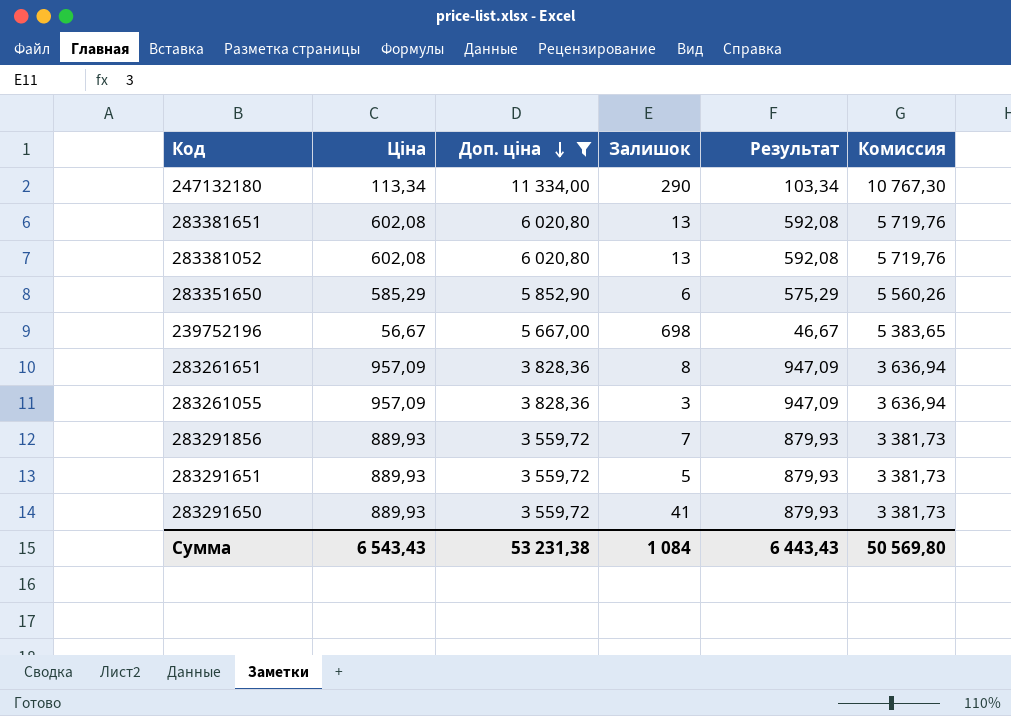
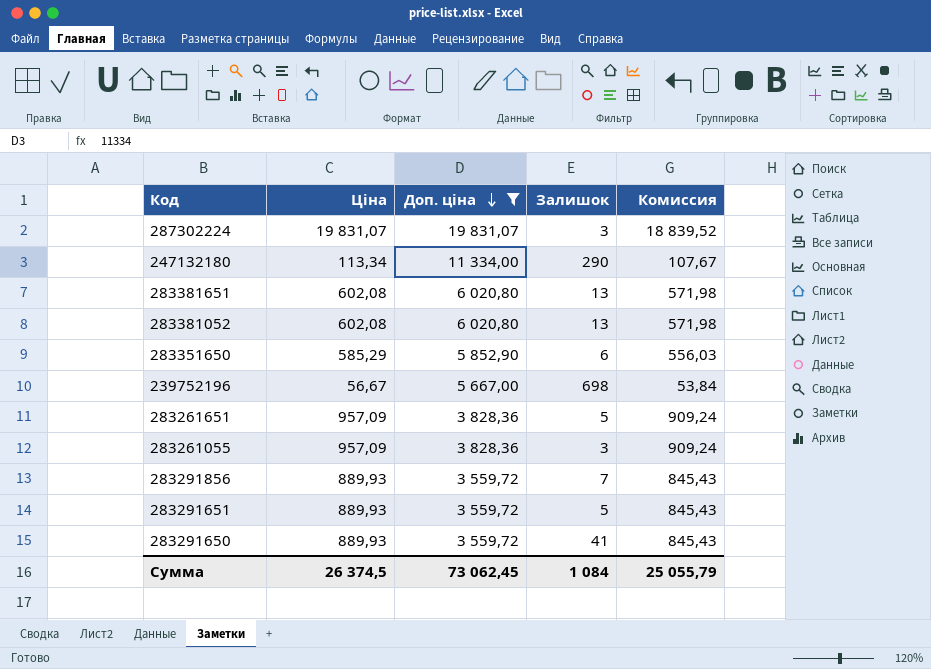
column Результат | formula: [Ціна] - 10 -> none
column Комиссия | formula: [Доп. ціна] * 0,95 -> [Ціна] * 0,95
row 287302224: none -> 19 831,07 | 19 831,07 | 3 | 18 839,52
283261651 | Залишок: 8 -> 5
Сумма | Ціна: 6 543,43 -> 26 374,5
Сумма | Доп. ціна: 53 231,38 -> 73 062,45
Сумма | Комиссия: 50 569,80 -> 25 055,79

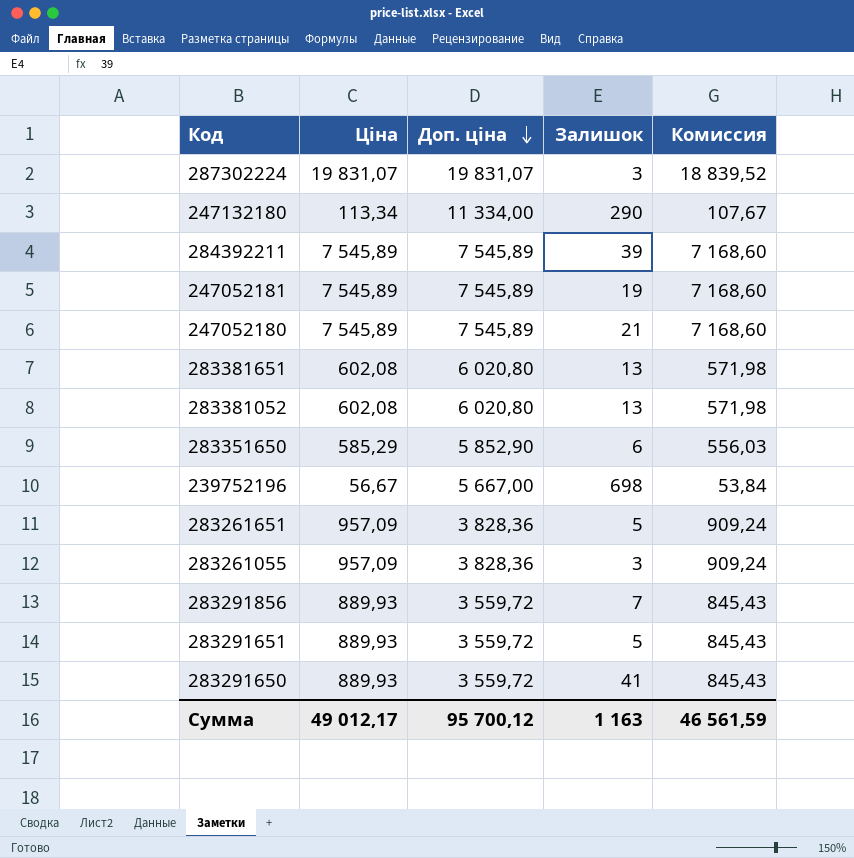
filter: Доп. ціна != 7 545,89 -> none
Сумма | Ціна: 26 374,5 -> 49 012,17
Сумма | Доп. ціна: 73 062,45 -> 95 700,12
Сумма | Залишок: 1 084 -> 1 163
Сумма | Комиссия: 25 055,79 -> 46 561,59

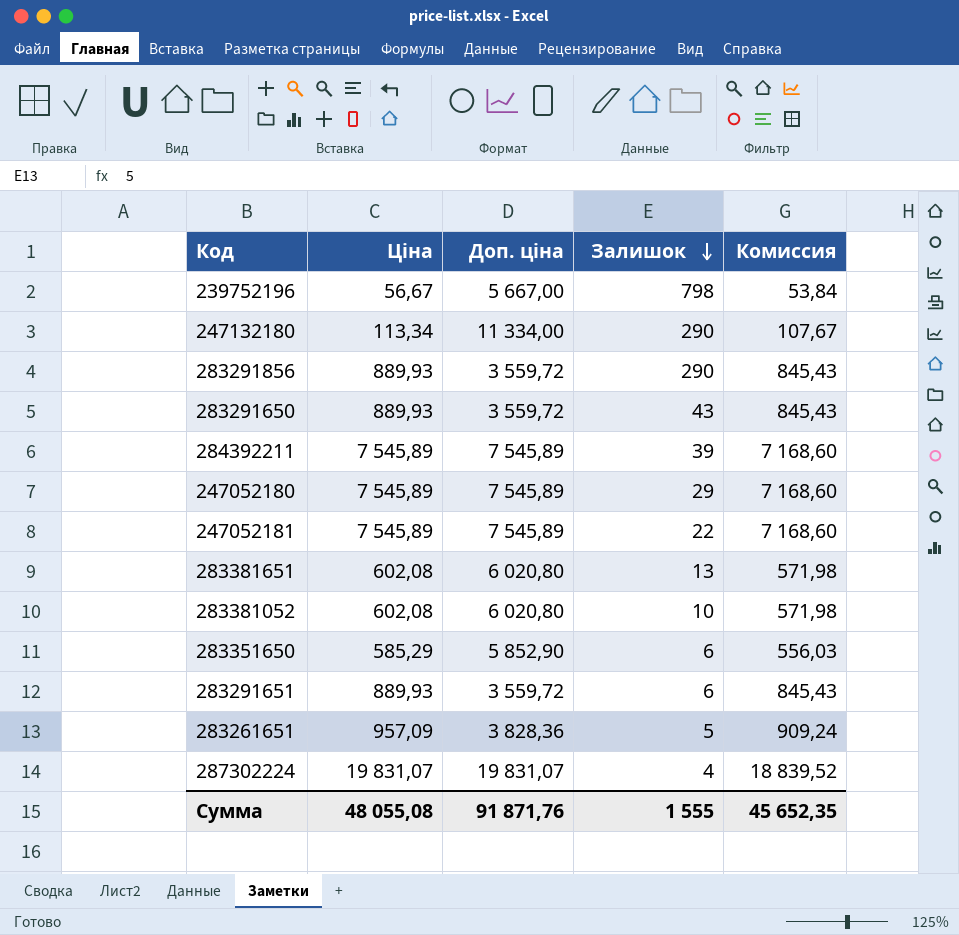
row order: Доп. ціна descending -> Залишок descending
row 283261055: 957,09 | 3 828,36 | 3 | 909,24 -> none
239752196 | Залишок: 698 -> 798
283291856 | Залишок: 7 -> 290
283291650 | Залишок: 41 -> 43
247052180 | Залишок: 21 -> 29
247052181 | Залишок: 19 -> 22
283381052 | Залишок: 13 -> 10
283291651 | Залишок: 5 -> 6
287302224 | Залишок: 3 -> 4
Сумма | Ціна: 49 012,17 -> 48 055,08
Сумма | Доп. ціна: 95 700,12 -> 91 871,76
Сумма | Залишок: 1 163 -> 1 555
Сумма | Комиссия: 46 561,59 -> 45 652,35

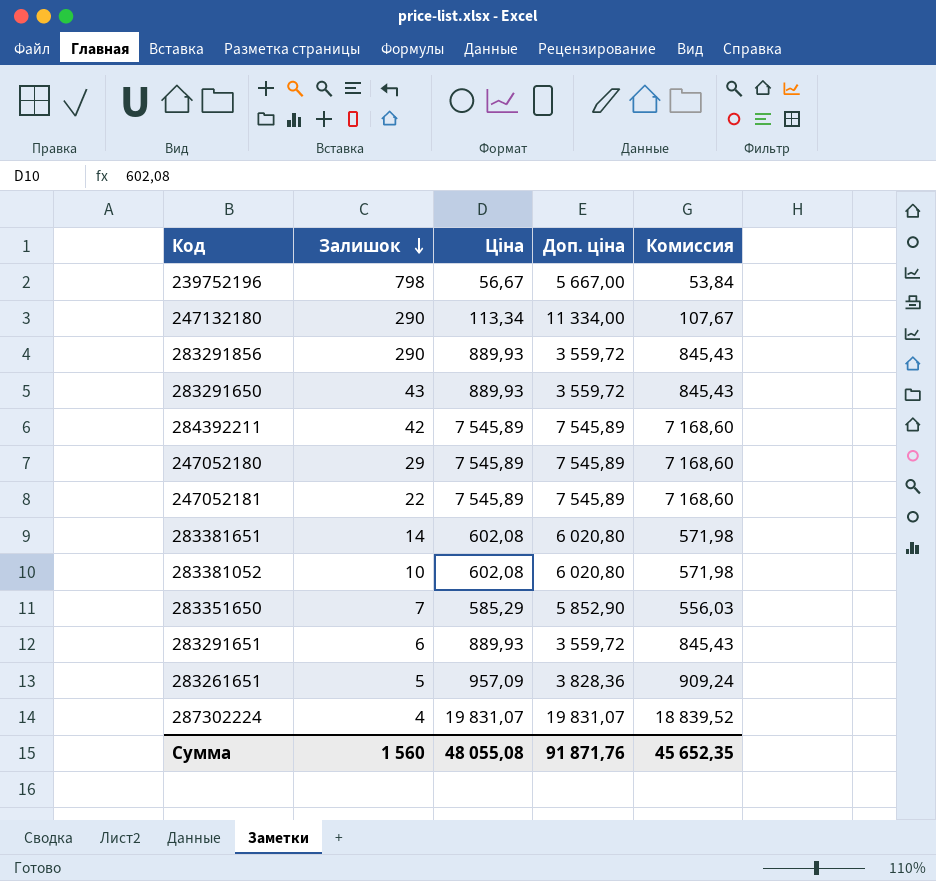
column Залишок | position: 4 -> 2
284392211 | Залишок: 39 -> 42
283381651 | Залишок: 13 -> 14
283351650 | Залишок: 6 -> 7
Сумма | Залишок: 1 555 -> 1 560

